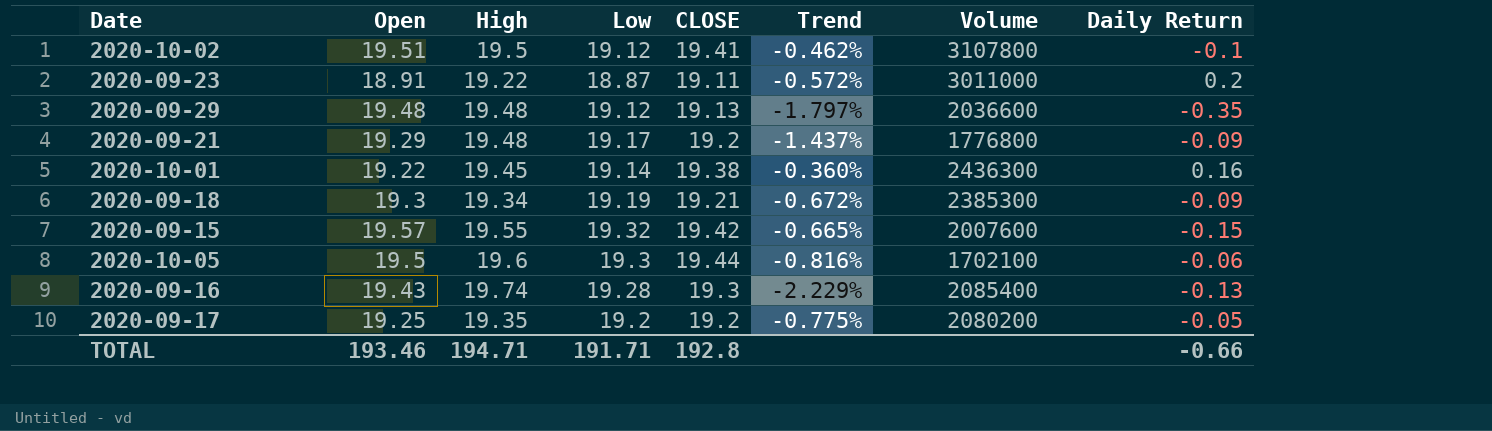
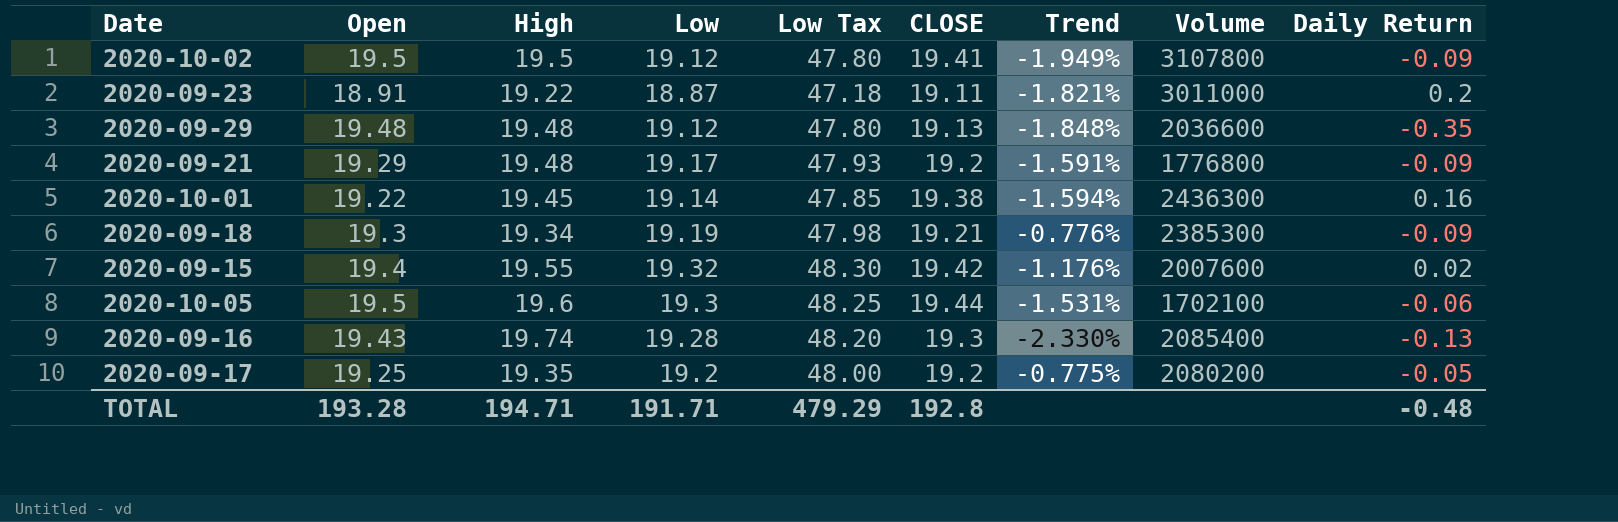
column Low Tax | formula: none -> [Low] * 2.5
column Trend | formula: ([CLOSE] - [High]) / [High] -> ([Low] - [High]) / [High]
2020-10-02 | Open: 19.51 -> 19.5
2020-10-02 | Daily Return: -0.1 -> -0.09
2020-09-15 | Open: 19.57 -> 19.4
2020-09-15 | Daily Return: -0.15 -> 0.02
TOTAL | Open: 193.46 -> 193.28
TOTAL | Daily Return: -0.66 -> -0.48

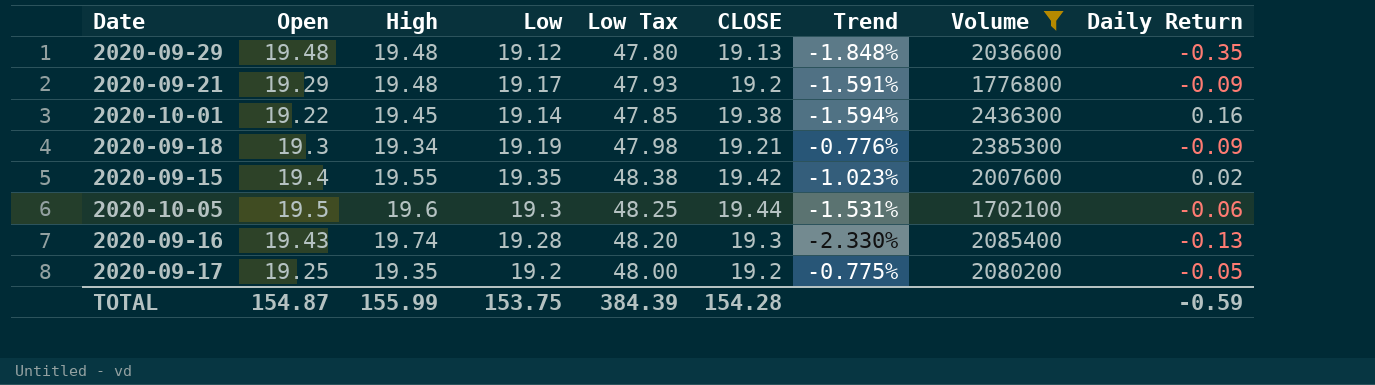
filter: none -> Volume <= 2436300
2020-09-15 | Low: 19.32 -> 19.35
2020-09-15 | Low Tax: 48.30 -> 48.38
2020-09-15 | Trend: -1.176% -> -1.023%
TOTAL | Open: 193.28 -> 154.87
TOTAL | High: 194.71 -> 155.99
TOTAL | Low: 191.71 -> 153.75
TOTAL | Low Tax: 479.29 -> 384.39
TOTAL | CLOSE: 192.8 -> 154.28
TOTAL | Daily Return: -0.48 -> -0.59

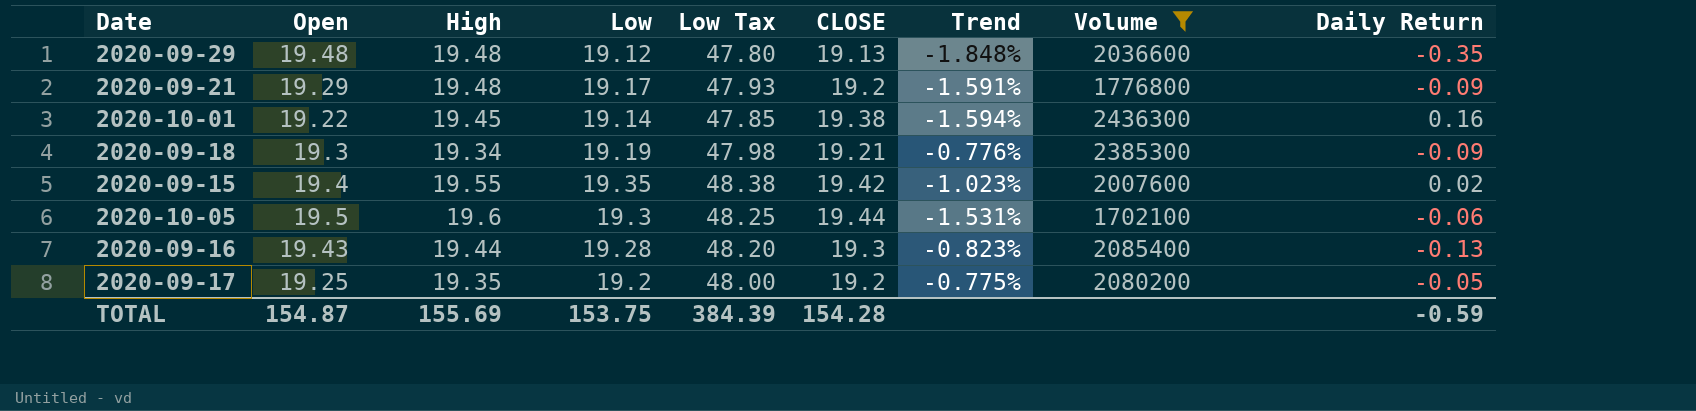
2020-09-16 | High: 19.74 -> 19.44
2020-09-16 | Trend: -2.330% -> -0.823%
TOTAL | High: 155.99 -> 155.69

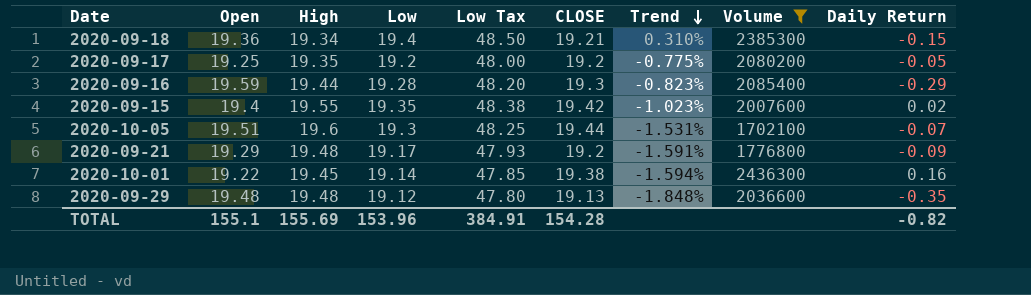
row order: none -> Trend descending
2020-09-18 | Open: 19.3 -> 19.36
2020-09-18 | Low: 19.19 -> 19.4
2020-09-18 | Low Tax: 47.98 -> 48.50
2020-09-18 | Trend: -0.776% -> 0.310%
2020-09-18 | Daily Return: -0.09 -> -0.15
2020-09-16 | Open: 19.43 -> 19.59
2020-09-16 | Daily Return: -0.13 -> -0.29
2020-10-05 | Open: 19.5 -> 19.51
2020-10-05 | Daily Return: -0.06 -> -0.07
TOTAL | Open: 154.87 -> 155.1
TOTAL | Low: 153.75 -> 153.96
TOTAL | Low Tax: 384.39 -> 384.91
TOTAL | Daily Return: -0.59 -> -0.82

